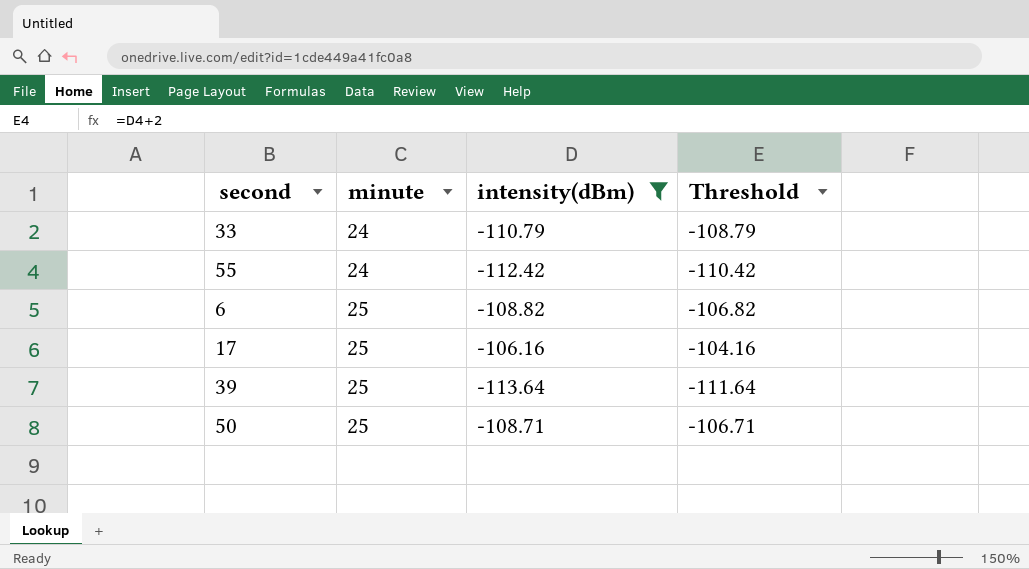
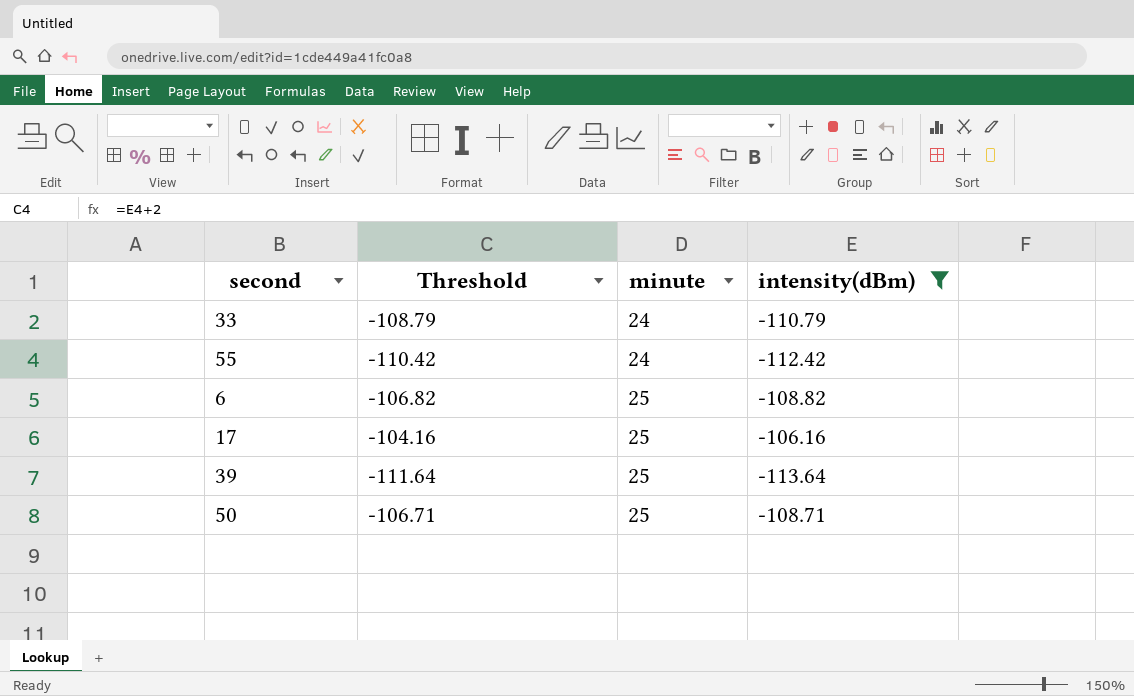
column Threshold | position: 4 -> 2

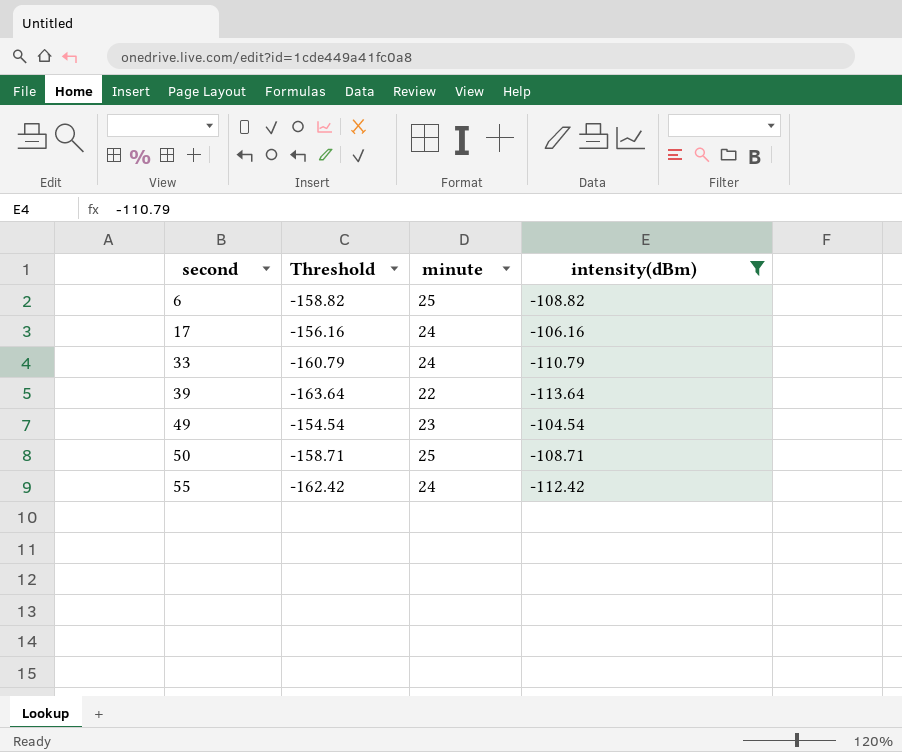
row order: minute ascending -> second ascending
column Threshold | formula: [intensity(dBm)] + 2 -> [intensity(dBm)] - 50
17 | minute: 25 -> 24
39 | minute: 25 -> 22
row 49: none -> -154.54 | 23 | -104.54

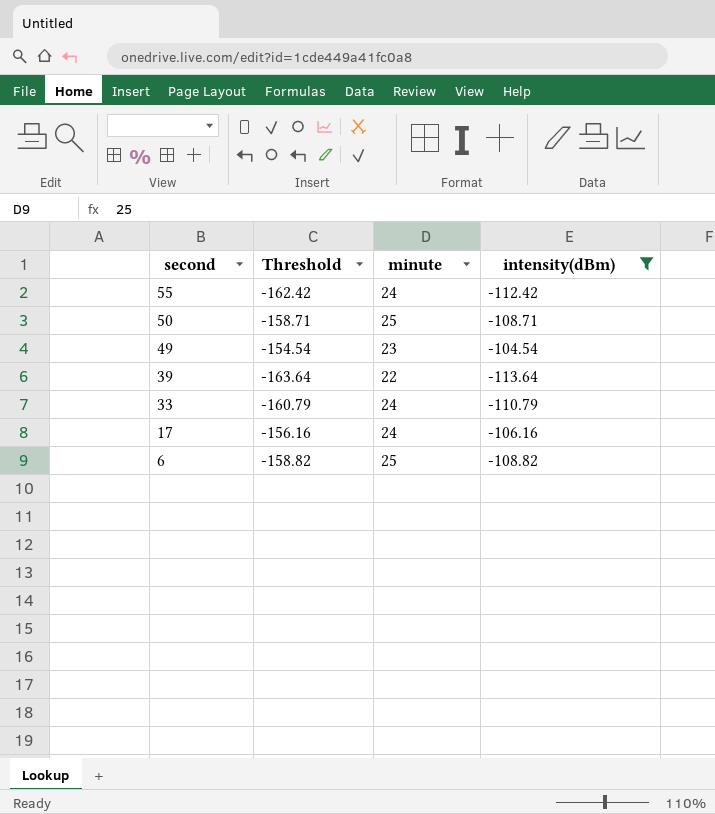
row order: second ascending -> second descending

